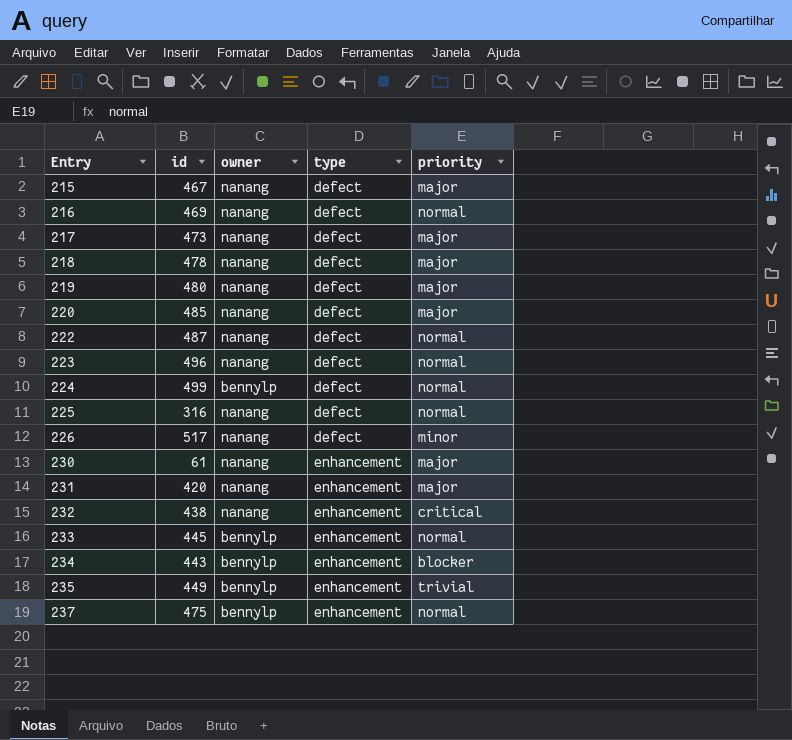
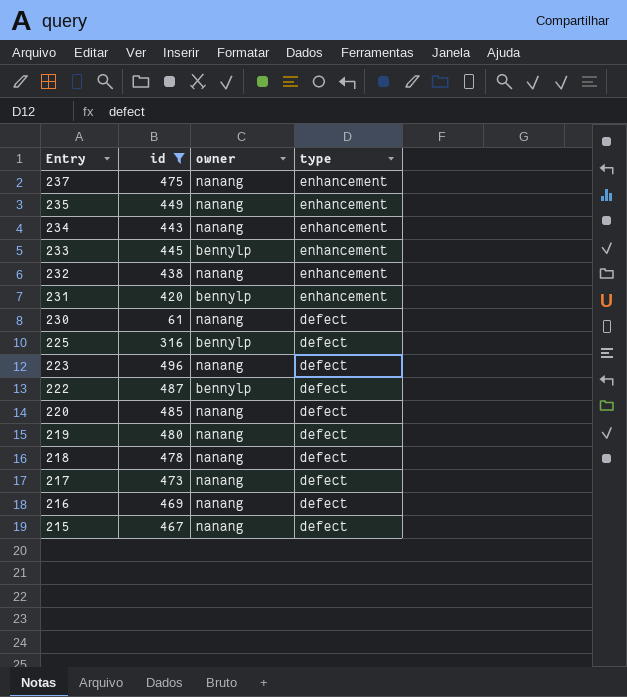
filter: none -> id <= 496
row order: Entry ascending -> Entry descending
column priority | position: 5 -> none
237 | owner: bennylp -> nanang
235 | owner: bennylp -> nanang
234 | owner: bennylp -> nanang
231 | owner: nanang -> bennylp
230 | type: enhancement -> defect
225 | owner: nanang -> bennylp
222 | owner: nanang -> bennylp

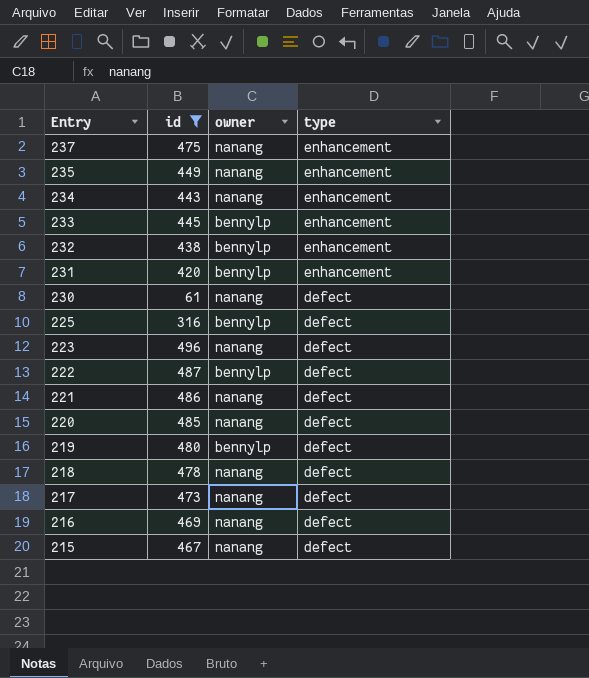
232 | owner: nanang -> bennylp
row 221: none -> 486 | nanang | defect
219 | owner: nanang -> bennylp

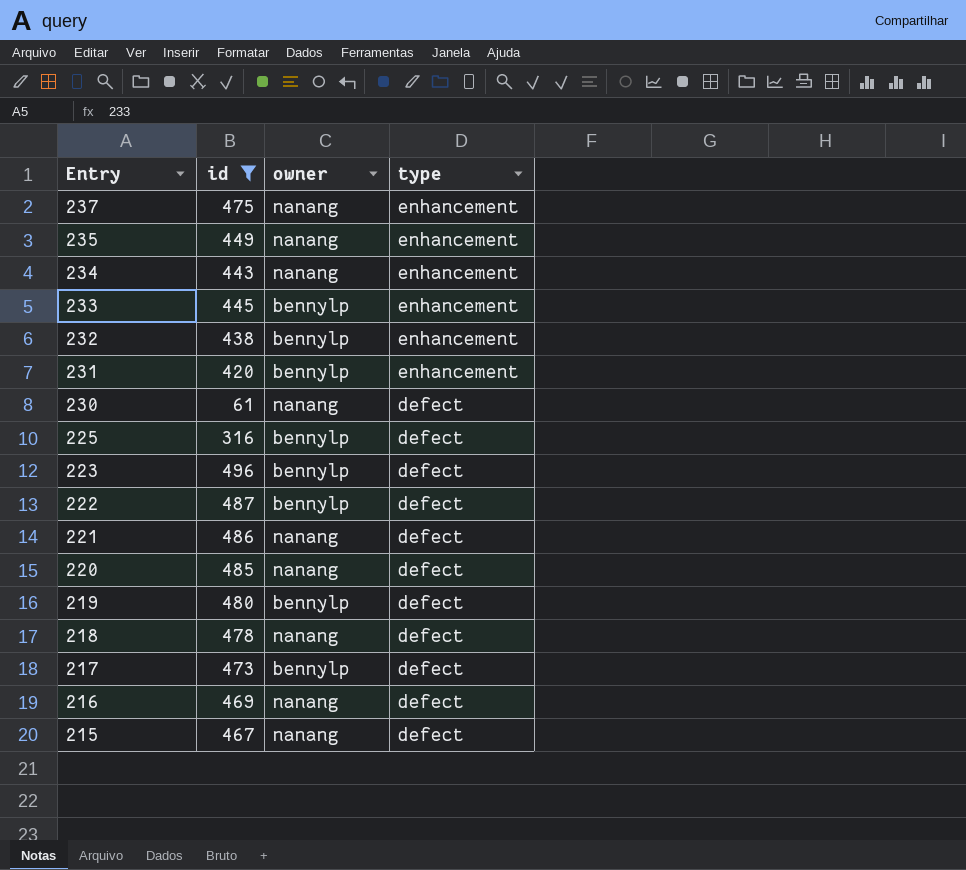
223 | owner: nanang -> bennylp
217 | owner: nanang -> bennylp

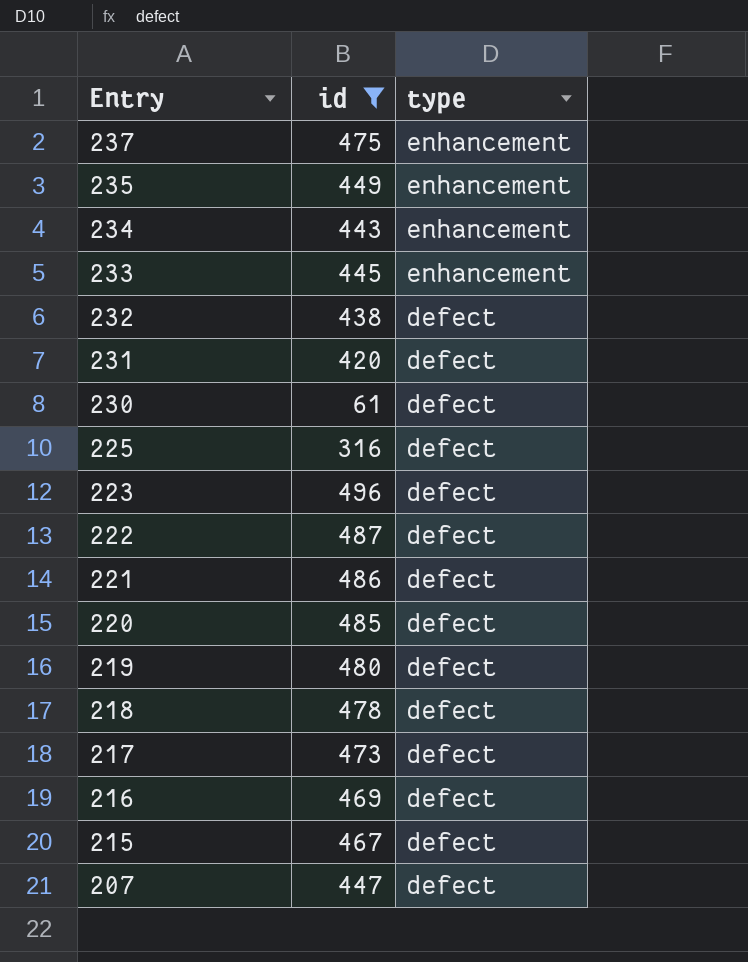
column owner | position: 3 -> none
232 | type: enhancement -> defect
231 | type: enhancement -> defect
row 207: none -> 447 | defect

